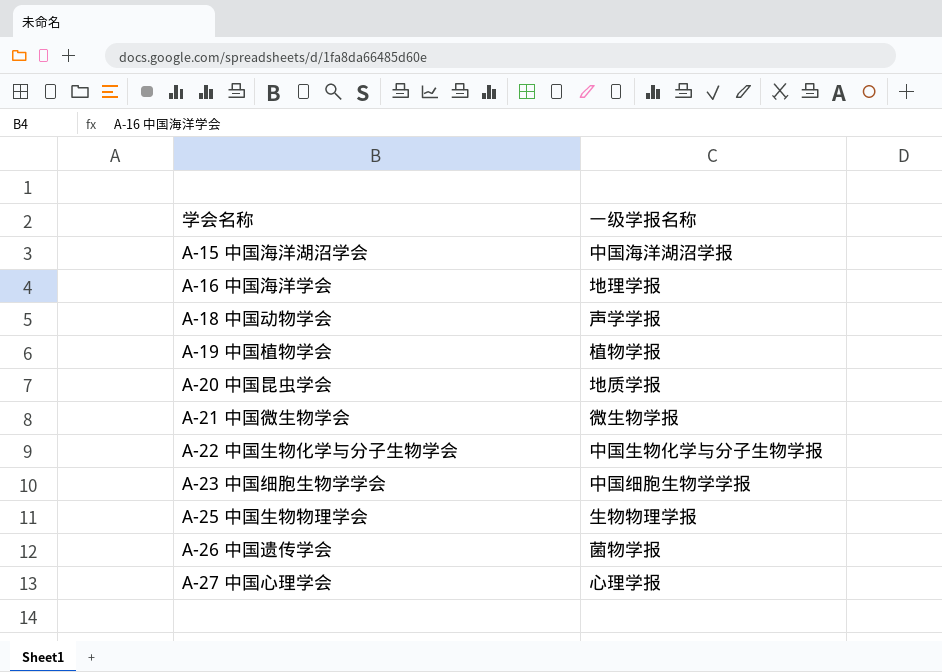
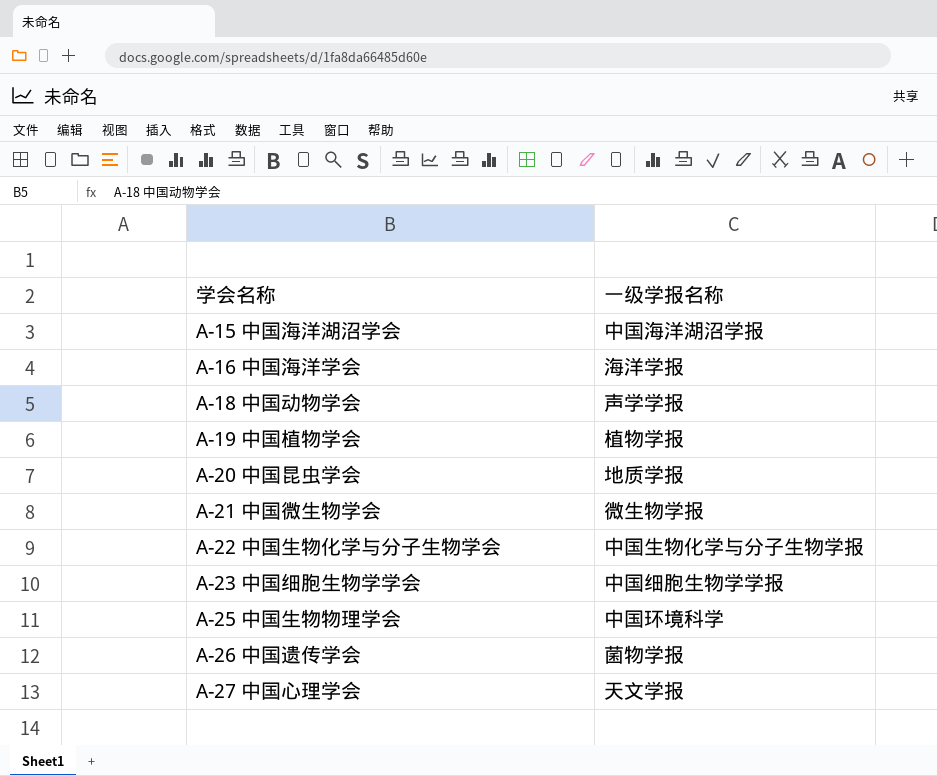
A-16 中国海洋学会 | 一级学报名称: 地理学报 -> 海洋学报
A-25 中国生物物理学会 | 一级学报名称: 生物物理学报 -> 中国环境科学
A-27 中国心理学会 | 一级学报名称: 心理学报 -> 天文学报

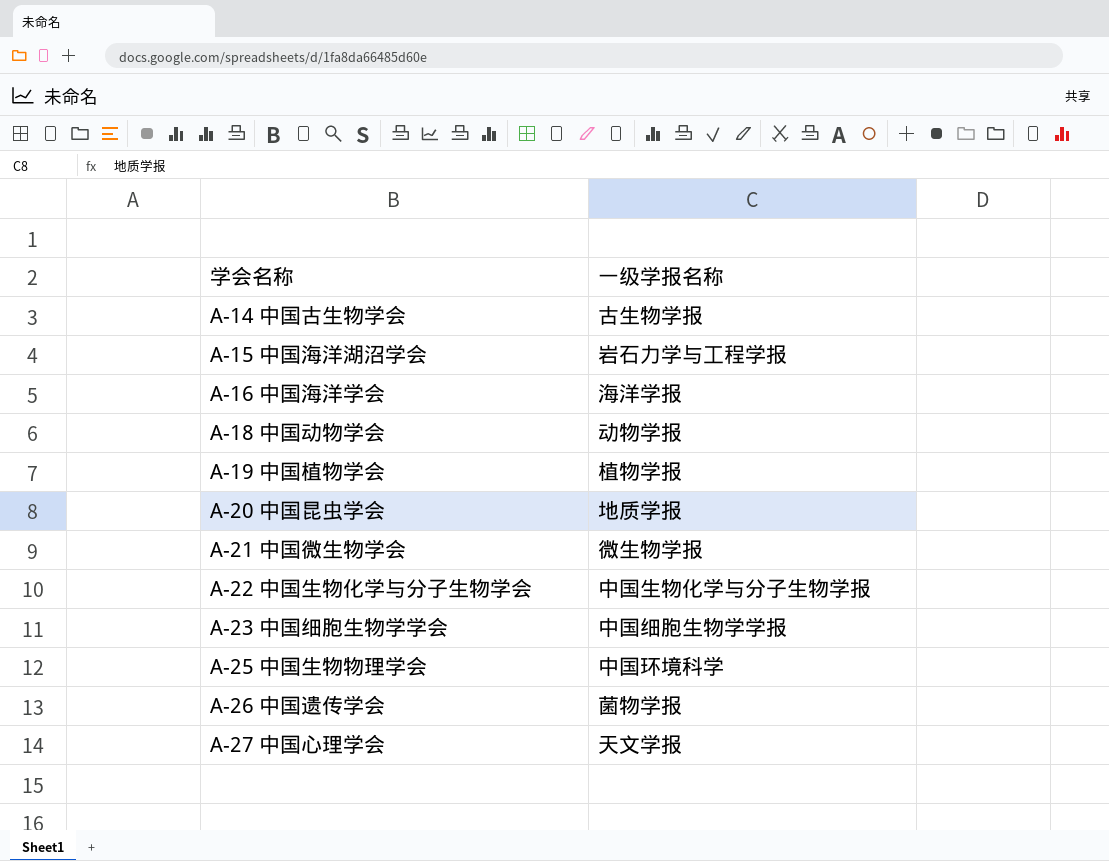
row A-14 中国古生物学会: none -> 古生物学报
A-15 中国海洋湖沼学会 | 一级学报名称: 中国海洋湖沼学报 -> 岩石力学与工程学报
A-18 中国动物学会 | 一级学报名称: 声学学报 -> 动物学报

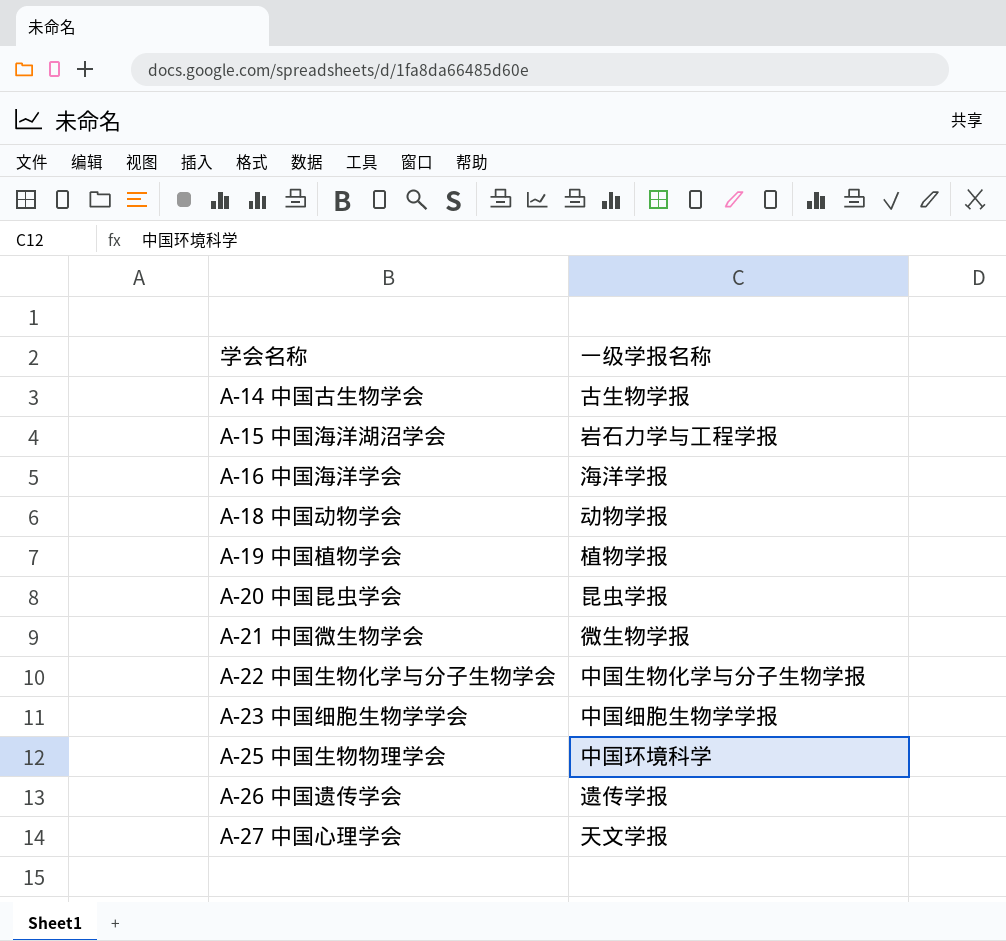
A-20 中国昆虫学会 | 一级学报名称: 地质学报 -> 昆虫学报
A-26 中国遗传学会 | 一级学报名称: 菌物学报 -> 遗传学报

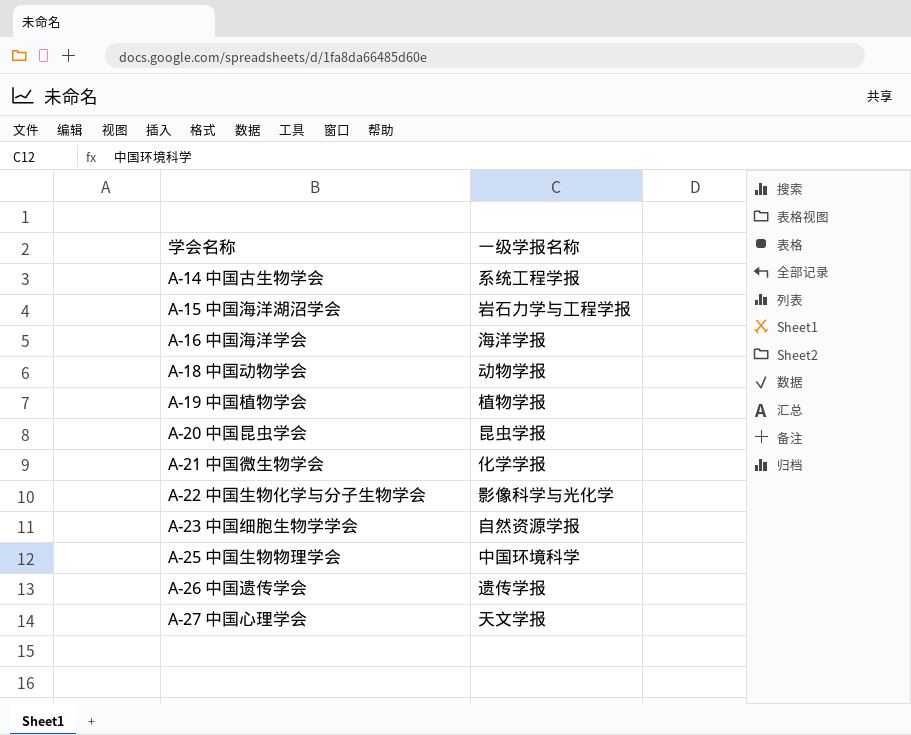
A-14 中国古生物学会 | 一级学报名称: 古生物学报 -> 系统工程学报
A-21 中国微生物学会 | 一级学报名称: 微生物学报 -> 化学学报
A-22 中国生物化学与分子生物学会 | 一级学报名称: 中国生物化学与分子生物学报 -> 影像科学与光化学
A-23 中国细胞生物学学会 | 一级学报名称: 中国细胞生物学学报 -> 自然资源学报

